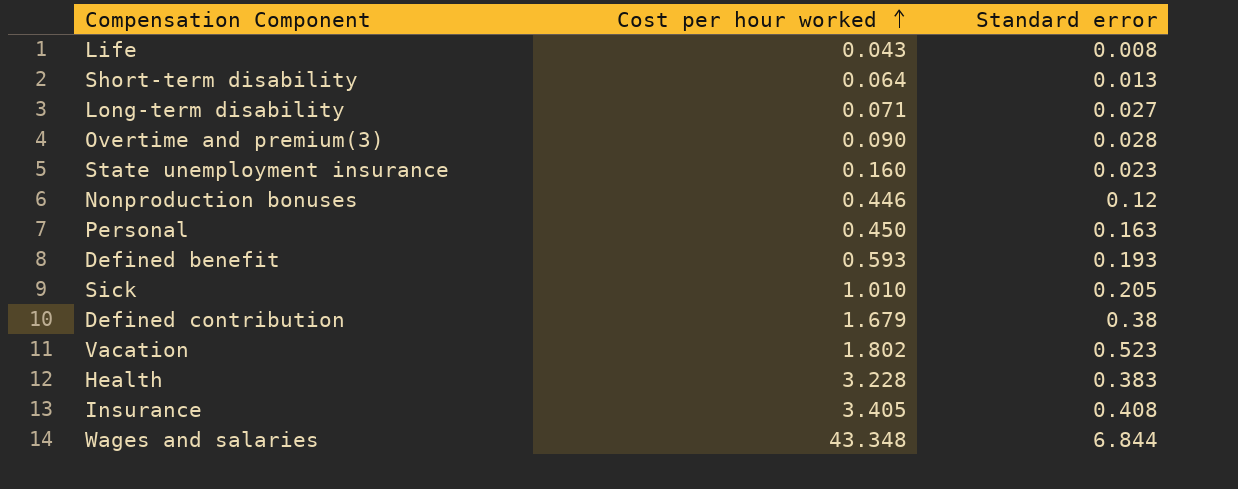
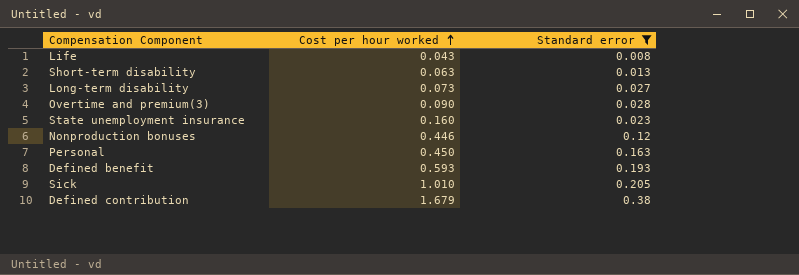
filter: none -> Standard error <= 0.38
Short-term disability | Cost per hour worked: 0.064 -> 0.063
Long-term disability | Cost per hour worked: 0.071 -> 0.073

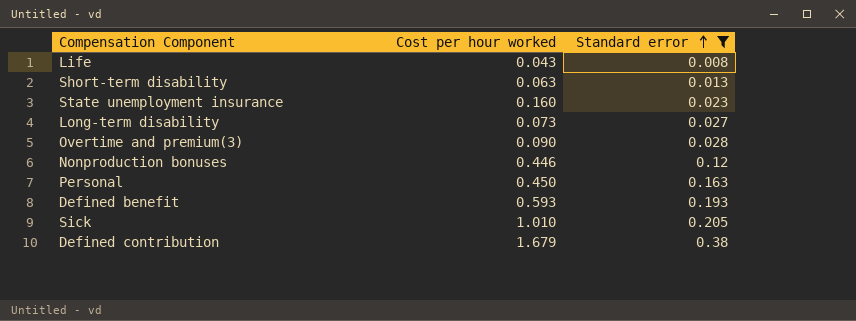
row order: Cost per hour worked ascending -> Standard error ascending

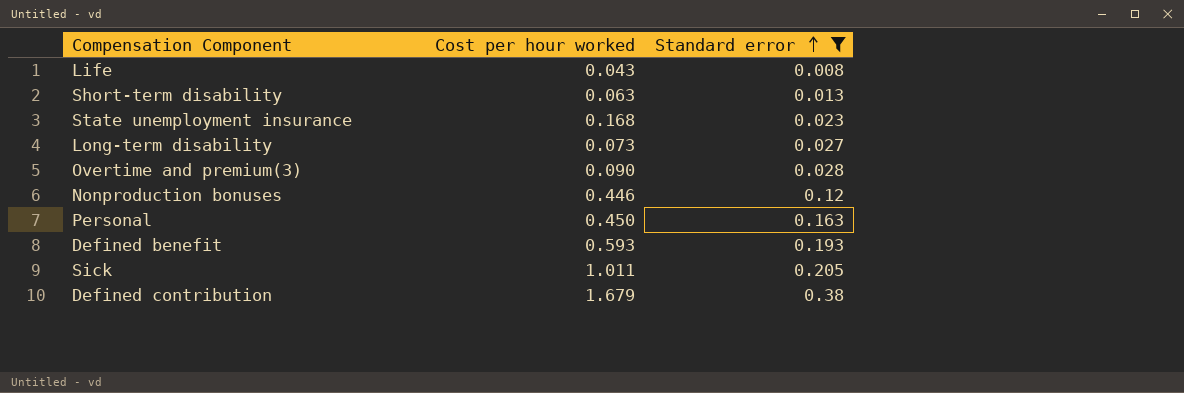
State unemployment insurance | Cost per hour worked: 0.160 -> 0.168
Sick | Cost per hour worked: 1.010 -> 1.011

